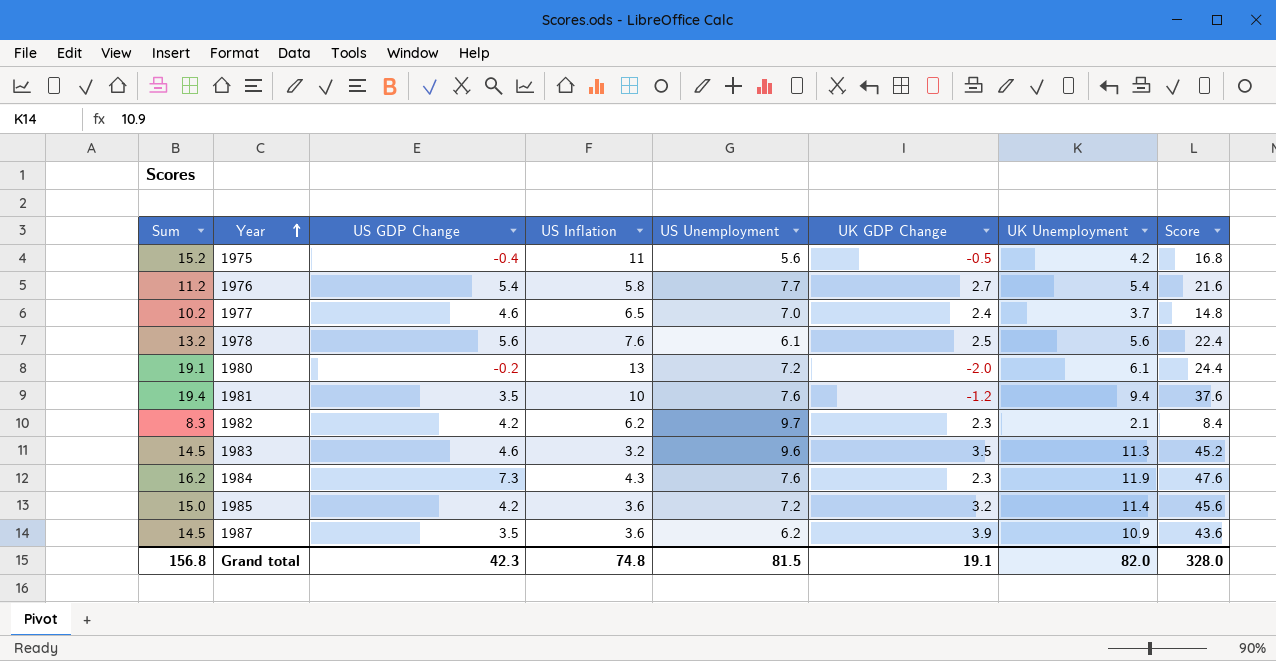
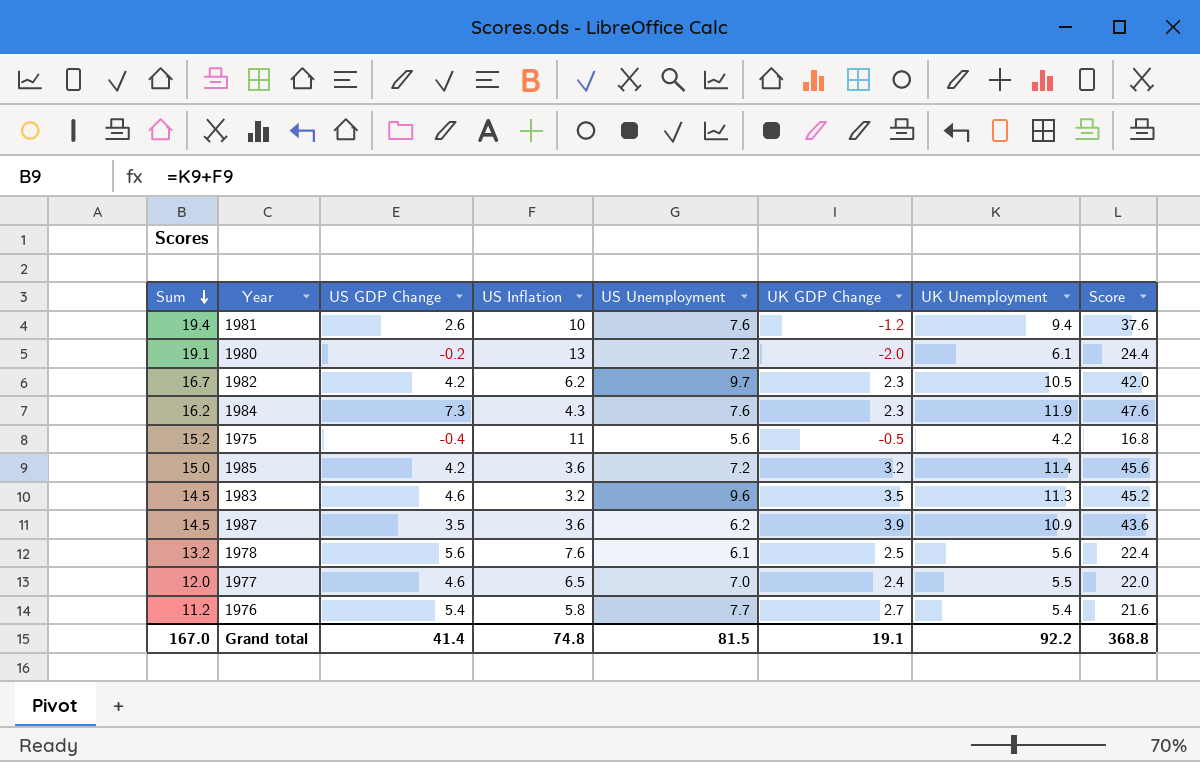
row order: Year ascending -> Sum descending
1981 | US GDP Change: 3.5 -> 2.6
1982 | Sum: 8.3 -> 16.7
1982 | UK Unemployment: 2.1 -> 10.5
1982 | Score: 8.4 -> 42.0
1977 | Sum: 10.2 -> 12.0
1977 | UK Unemployment: 3.7 -> 5.5
1977 | Score: 14.8 -> 22.0
Grand total | Sum: 156.8 -> 167.0
Grand total | US GDP Change: 42.3 -> 41.4
Grand total | UK Unemployment: 82.0 -> 92.2
Grand total | Score: 328.0 -> 368.8

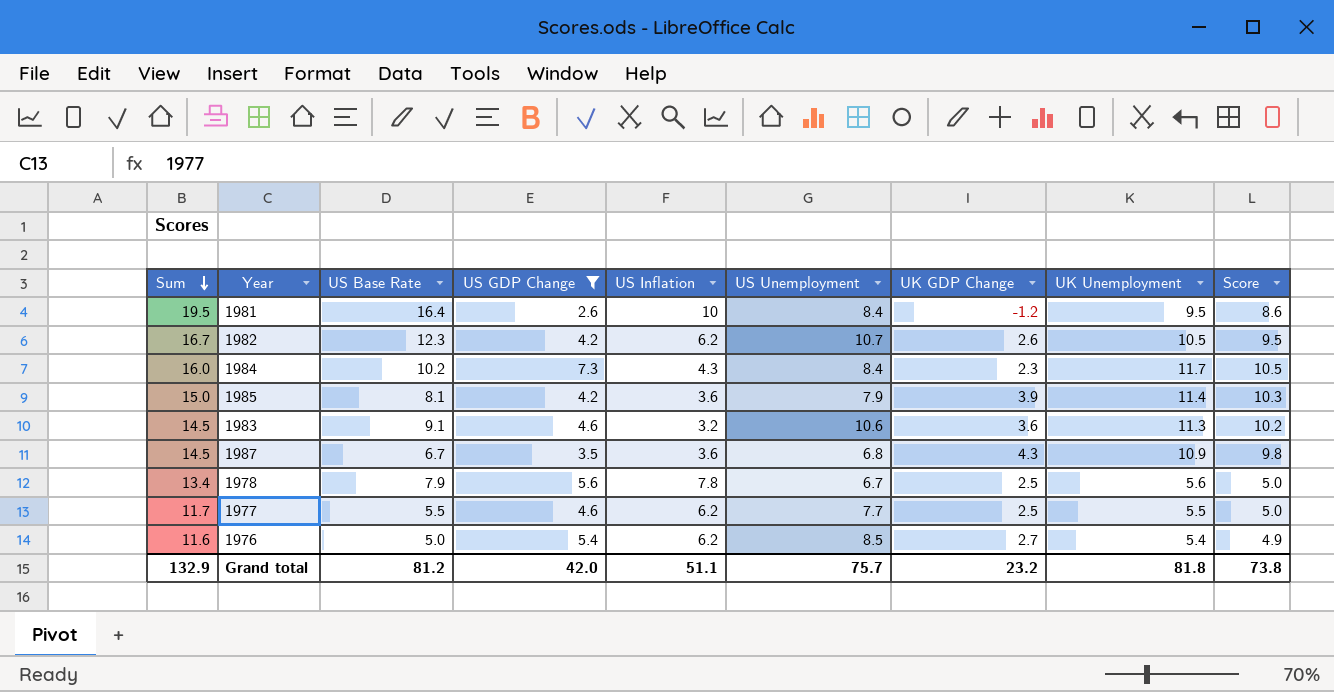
filter: none -> US GDP Change >= 2.6
column US Base Rate | position: none -> 3
column Score | formula: [UK Unemployment] * 4 -> [UK Unemployment] * 0.9
1981 | Sum: 19.4 -> 19.5
1981 | US Unemployment: 7.6 -> 8.4
1981 | UK Unemployment: 9.4 -> 9.5
1982 | US Unemployment: 9.7 -> 10.7
1982 | UK GDP Change: 2.3 -> 2.6
1984 | Sum: 16.2 -> 16.0
1984 | US Unemployment: 7.6 -> 8.4
1984 | UK Unemployment: 11.9 -> 11.7
1985 | US Unemployment: 7.2 -> 7.9
1985 | UK GDP Change: 3.2 -> 3.9
1983 | US Unemployment: 9.6 -> 10.6
1983 | UK GDP Change: 3.5 -> 3.6
1987 | US Unemployment: 6.2 -> 6.8
1987 | UK GDP Change: 3.9 -> 4.3
1978 | Sum: 13.2 -> 13.4
1978 | US Inflation: 7.6 -> 7.8
1978 | US Unemployment: 6.1 -> 6.7
1977 | Sum: 12.0 -> 11.7
1977 | US Inflation: 6.5 -> 6.2
1977 | US Unemployment: 7.0 -> 7.7
1977 | UK GDP Change: 2.4 -> 2.5
1976 | Sum: 11.2 -> 11.6
1976 | US Inflation: 5.8 -> 6.2
1976 | US Unemployment: 7.7 -> 8.5
Grand total | Sum: 167.0 -> 132.9
Grand total | US GDP Change: 41.4 -> 42.0
Grand total | US Inflation: 74.8 -> 51.1
Grand total | US Unemployment: 81.5 -> 75.7
Grand total | UK GDP Change: 19.1 -> 23.2
Grand total | UK Unemployment: 92.2 -> 81.8
Grand total | Score: 368.8 -> 73.8

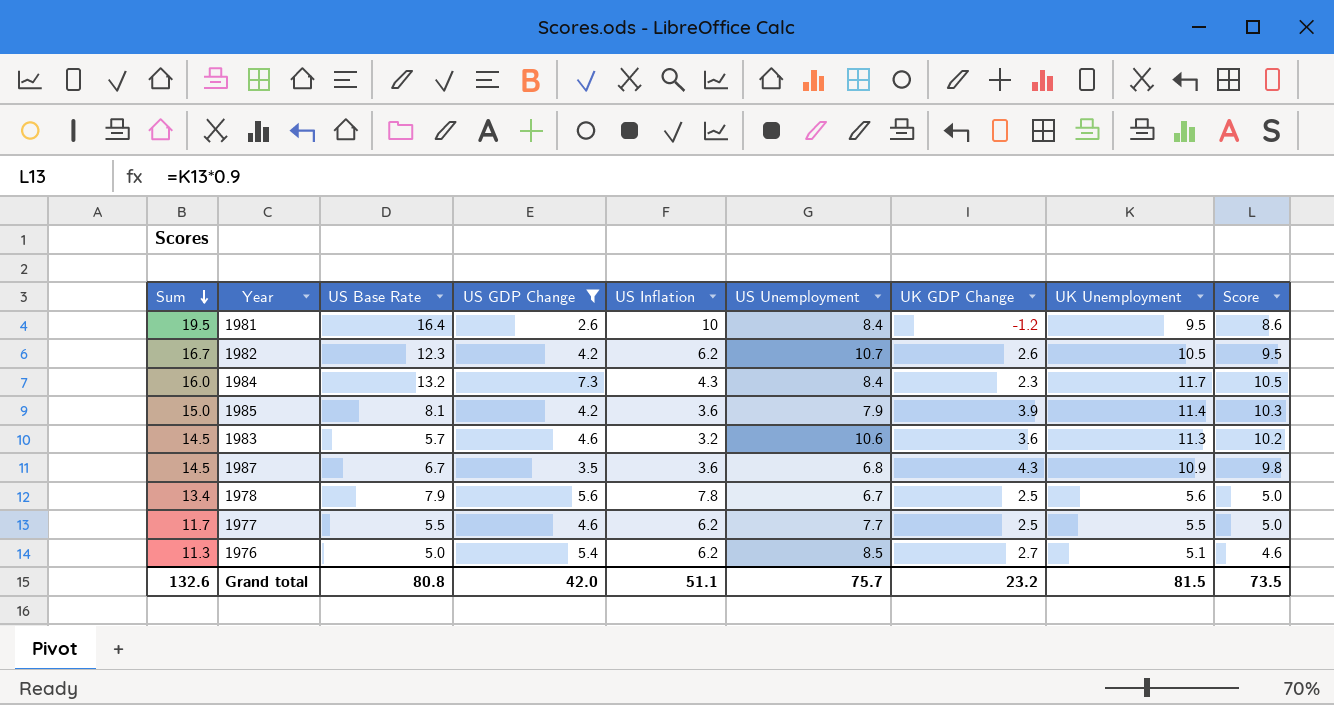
1984 | US Base Rate: 10.2 -> 13.2
1983 | US Base Rate: 9.1 -> 5.7
1976 | Sum: 11.6 -> 11.3
1976 | UK Unemployment: 5.4 -> 5.1
1976 | Score: 4.9 -> 4.6
Grand total | Sum: 132.9 -> 132.6
Grand total | US Base Rate: 81.2 -> 80.8
Grand total | UK Unemployment: 81.8 -> 81.5
Grand total | Score: 73.8 -> 73.5

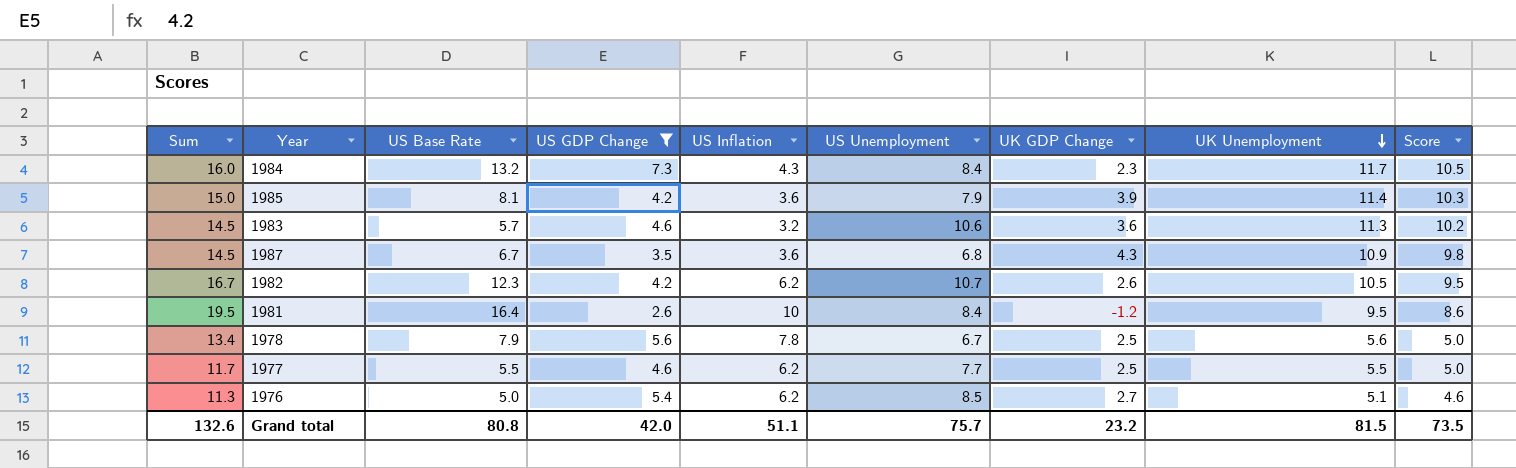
row order: Sum descending -> UK Unemployment descending

